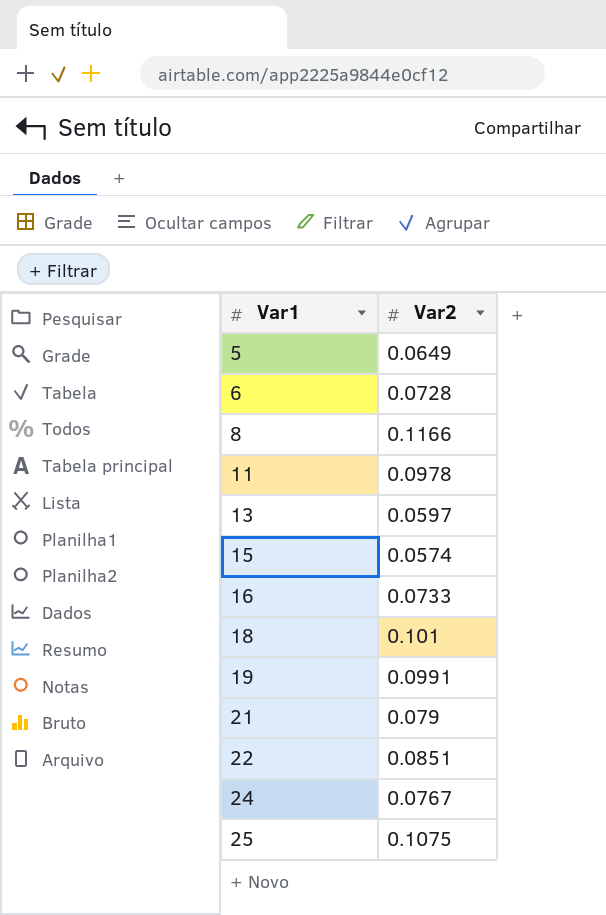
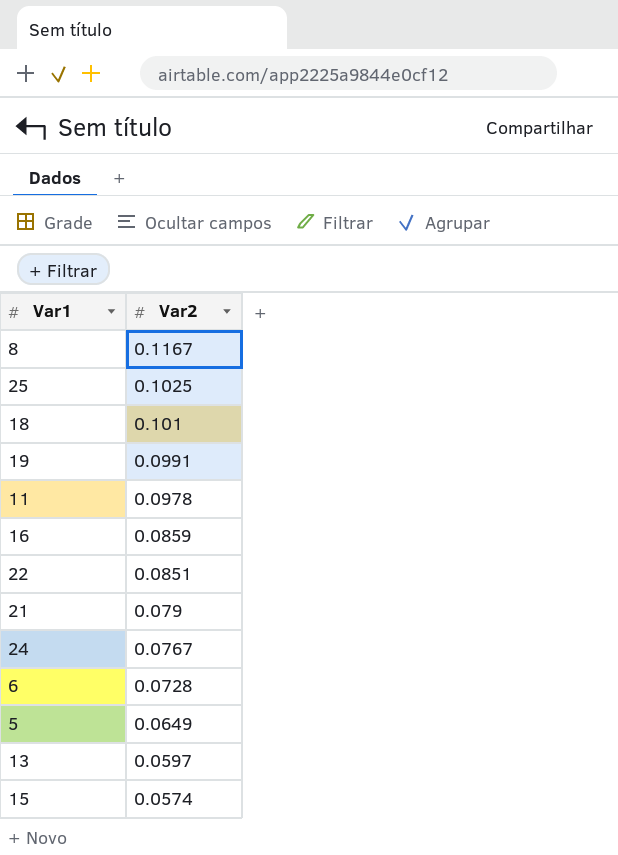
row order: Var1 ascending -> Var2 descending
8 | Var2: 0.1166 -> 0.1167
25 | Var2: 0.1075 -> 0.1025
16 | Var2: 0.0733 -> 0.0859

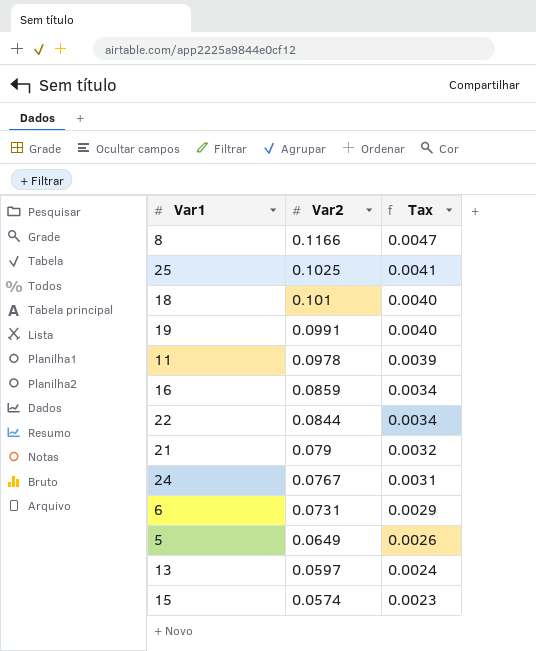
column Tax | formula: none -> [Var2] * 0.04
8 | Var2: 0.1167 -> 0.1166
22 | Var2: 0.0851 -> 0.0844
6 | Var2: 0.0728 -> 0.0731

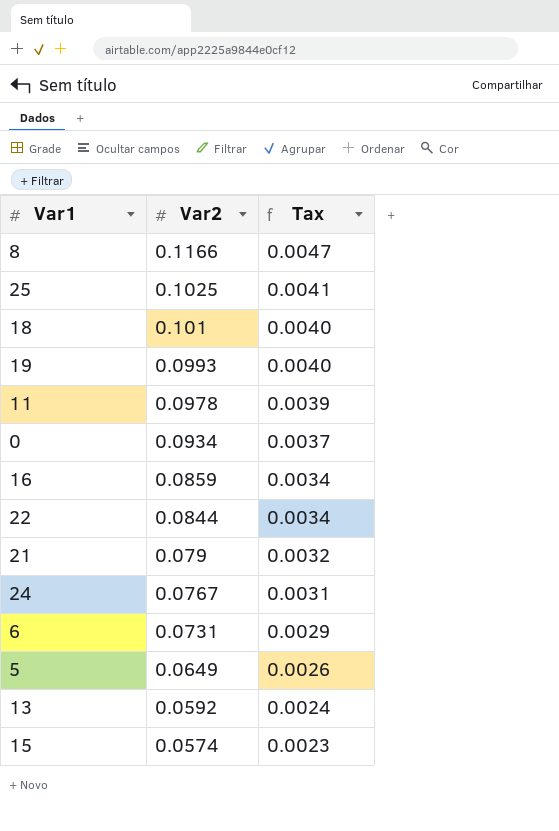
19 | Var2: 0.0991 -> 0.0993
row 0: none -> 0.0934 | 0.0037
13 | Var2: 0.0597 -> 0.0592

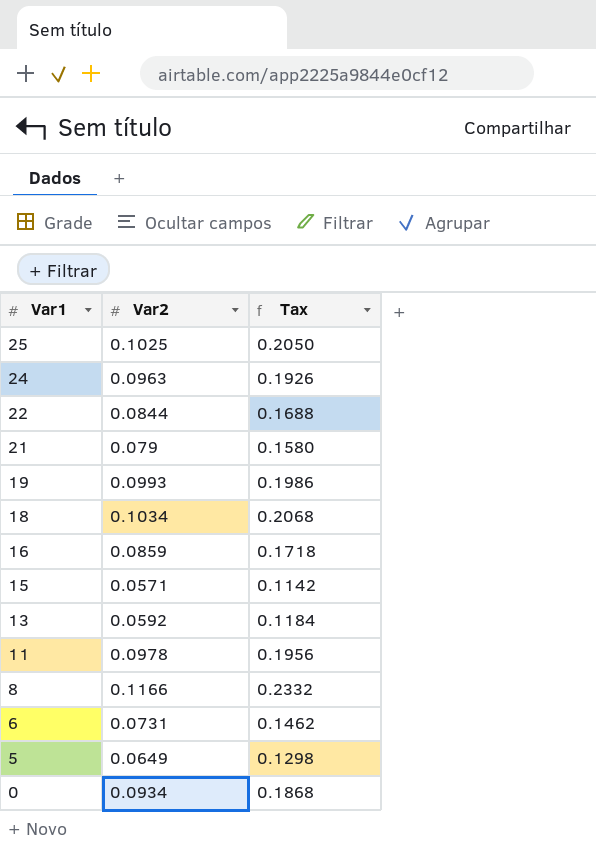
row order: Var2 descending -> Var1 descending
column Tax | formula: [Var2] * 0.04 -> [Var2] * 2
24 | Var2: 0.0767 -> 0.0963
18 | Var2: 0.101 -> 0.1034
15 | Var2: 0.0574 -> 0.0571

